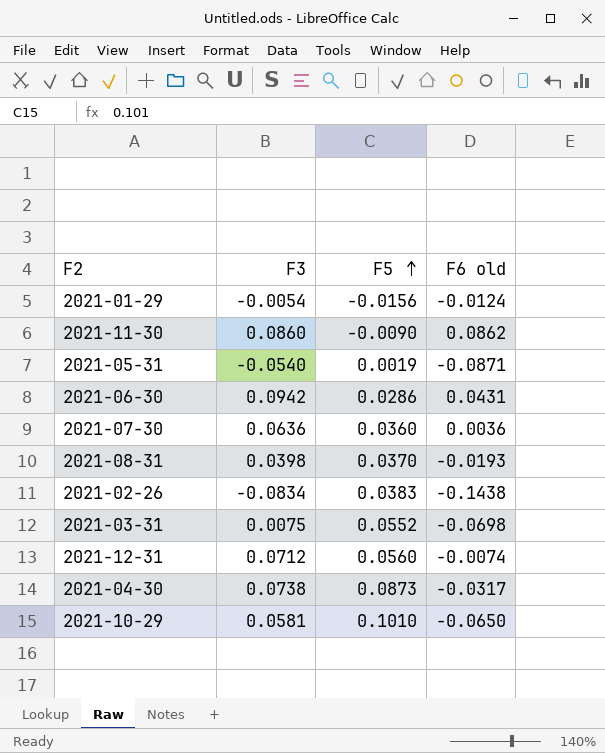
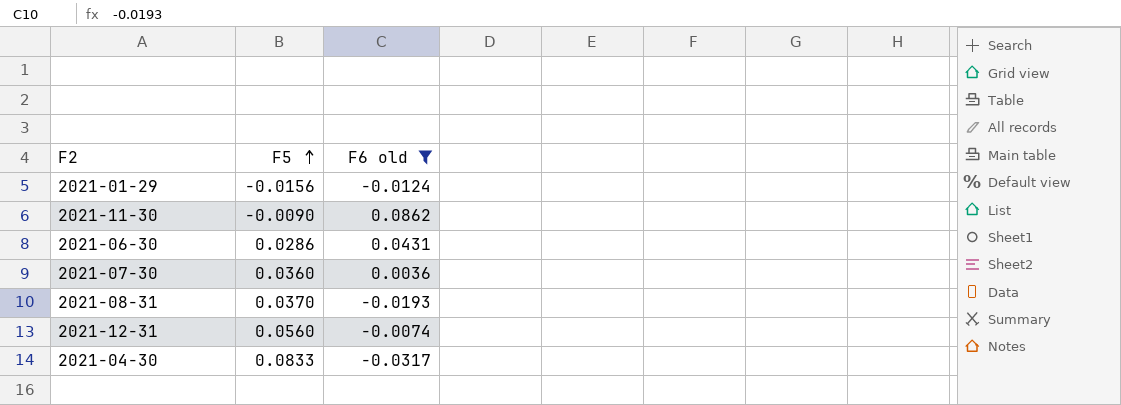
filter: none -> F6 old >= -0.0317
column F3 | position: 2 -> none
2021-04-30 | F5: 0.0873 -> 0.0833

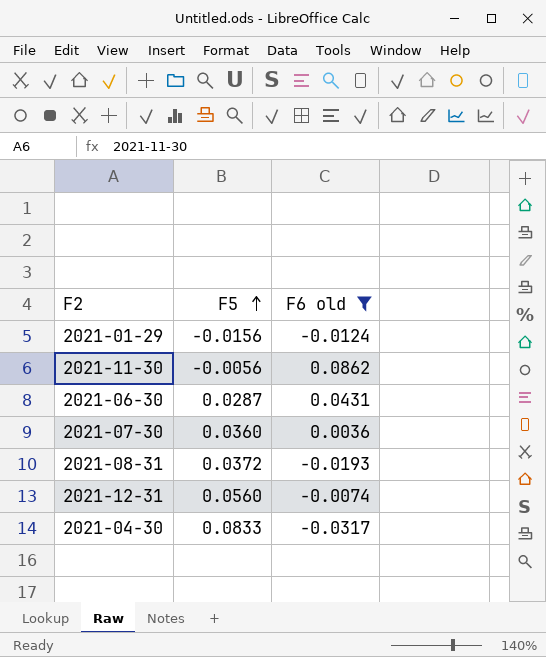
2021-11-30 | F5: -0.0090 -> -0.0056
2021-06-30 | F5: 0.0286 -> 0.0287
2021-08-31 | F5: 0.0370 -> 0.0372

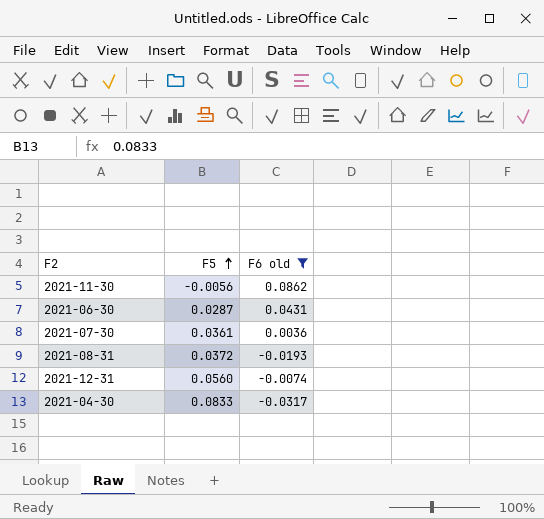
row 2021-01-29: -0.0156 | -0.0124 -> none
2021-07-30 | F5: 0.0360 -> 0.0361

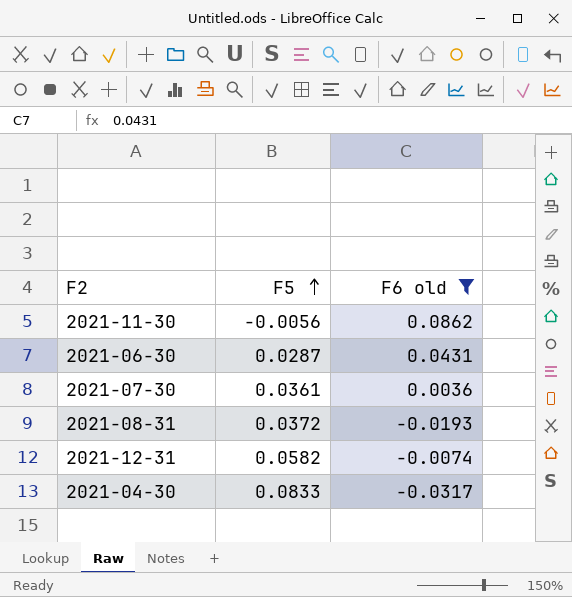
2021-12-31 | F5: 0.0560 -> 0.0582

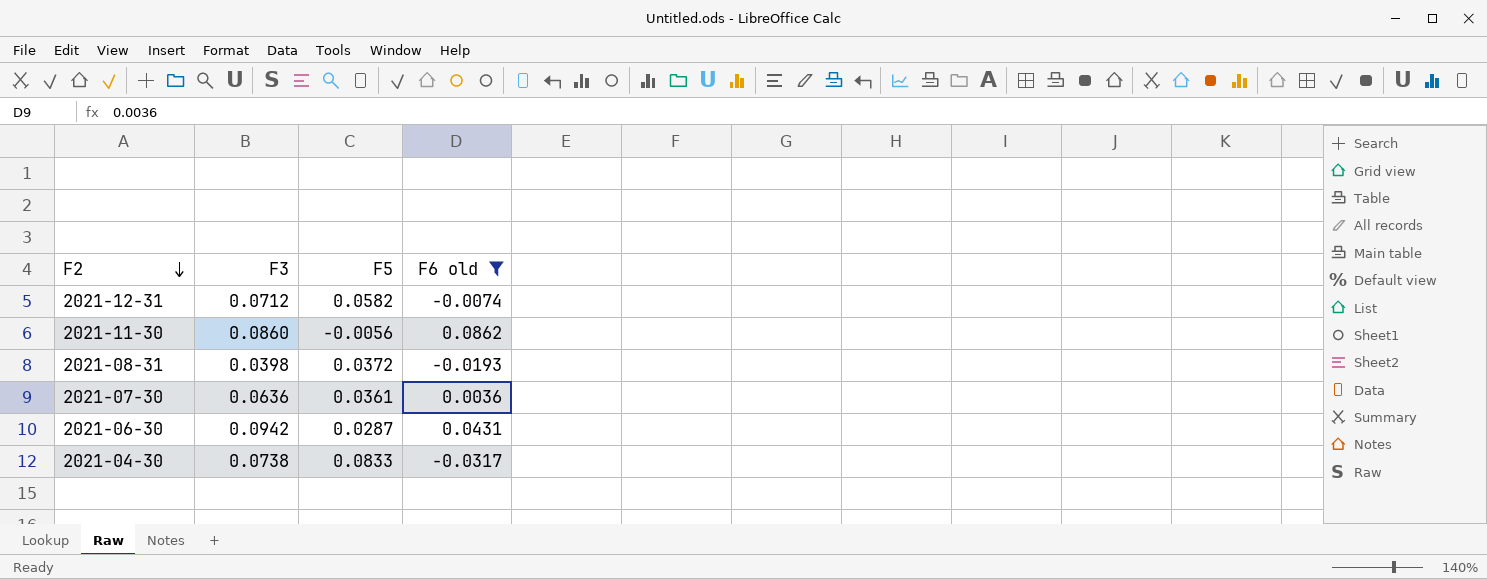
row order: F5 ascending -> F2 descending
column F3 | position: none -> 2

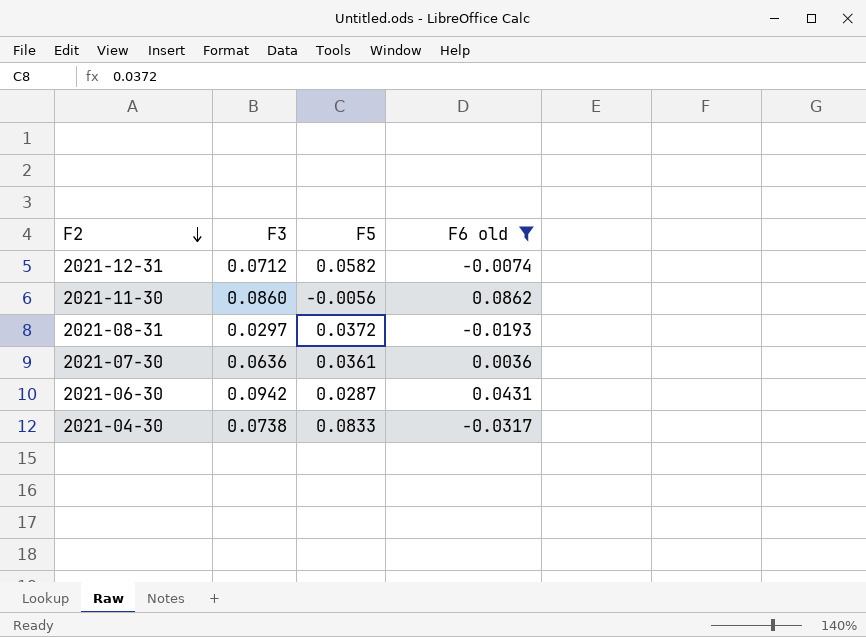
2021-08-31 | F3: 0.0398 -> 0.0297

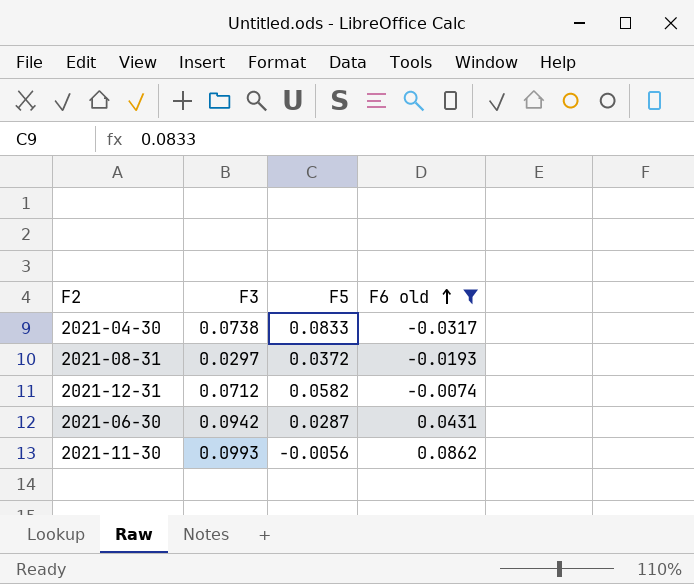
row order: F2 descending -> F6 old ascending
row 2021-07-30: 0.0636 | 0.0361 | 0.0036 -> none
2021-11-30 | F3: 0.0860 -> 0.0993

